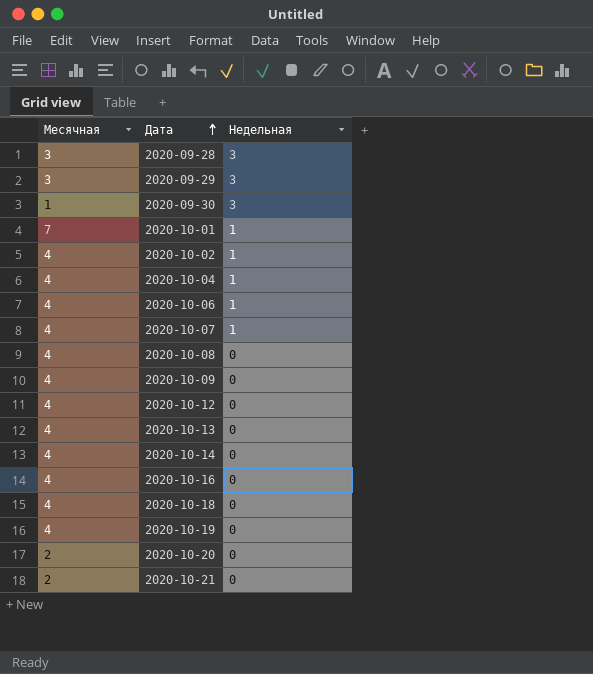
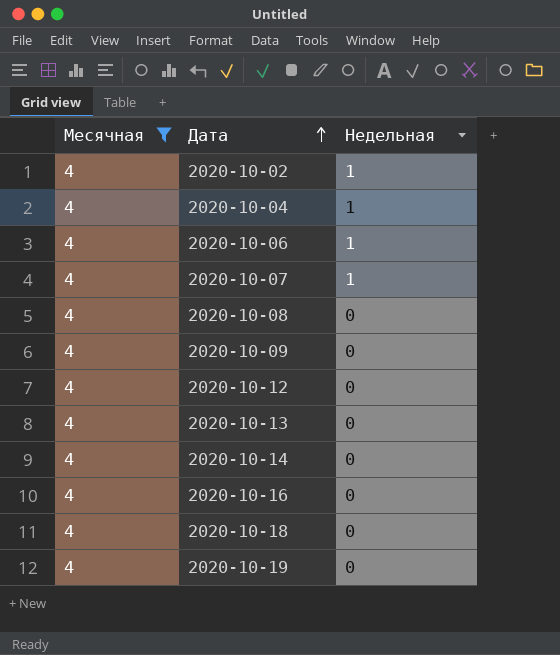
filter: none -> Месячная = 4

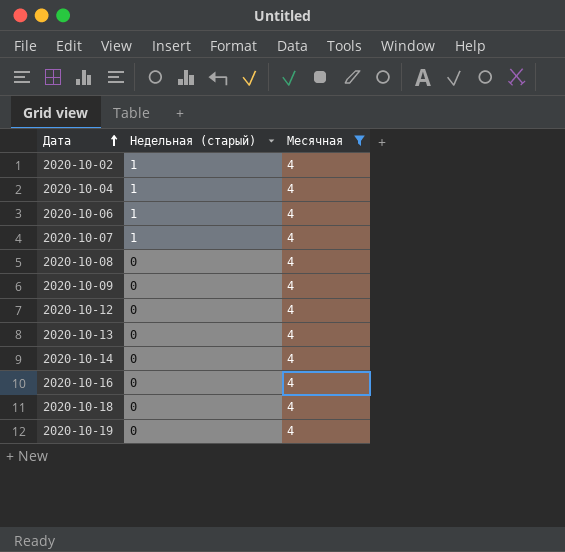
column name: Недельная -> Недельная (старый)
column Месячная | position: 1 -> 3

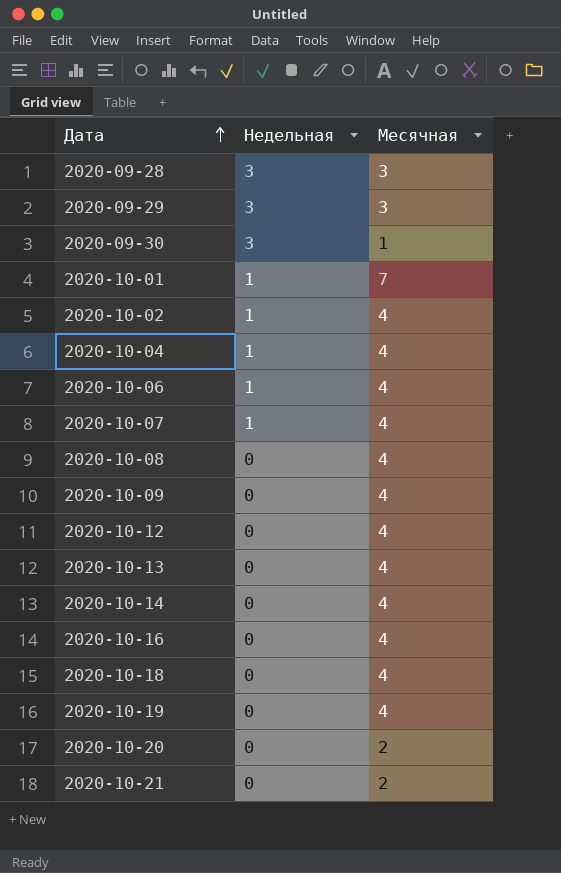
filter: Месячная = 4 -> none
column name: Недельная (старый) -> Недельная

